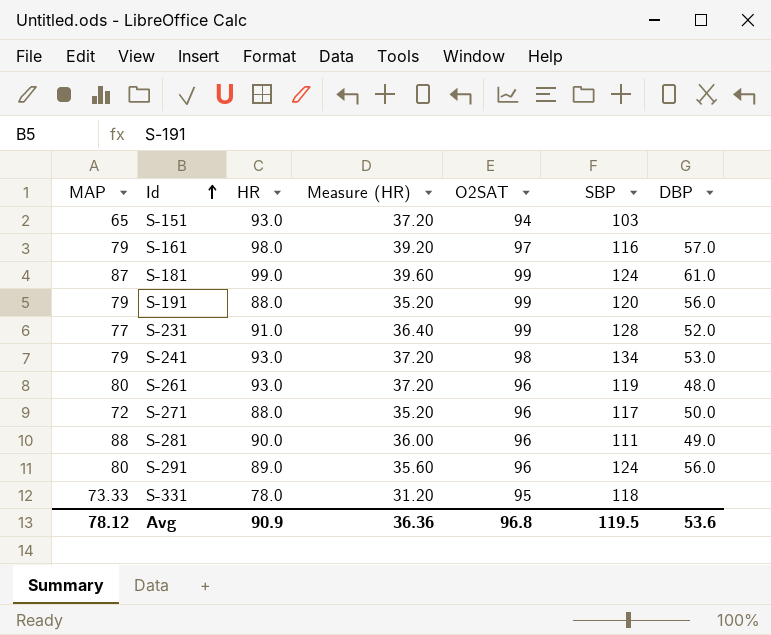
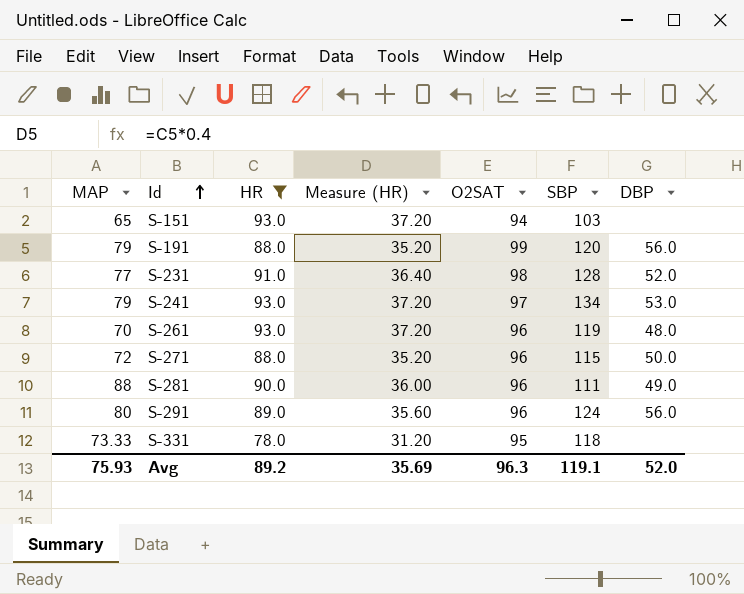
filter: none -> HR <= 93.0
S-231 | O2SAT: 99 -> 98
S-241 | O2SAT: 98 -> 97
S-261 | MAP: 80 -> 70
S-271 | SBP: 117 -> 115
Avg | MAP: 78.12 -> 75.93
Avg | HR: 90.9 -> 89.2
Avg | Measure (HR): 36.36 -> 35.69
Avg | O2SAT: 96.8 -> 96.3
Avg | SBP: 119.5 -> 119.1
Avg | DBP: 53.6 -> 52.0

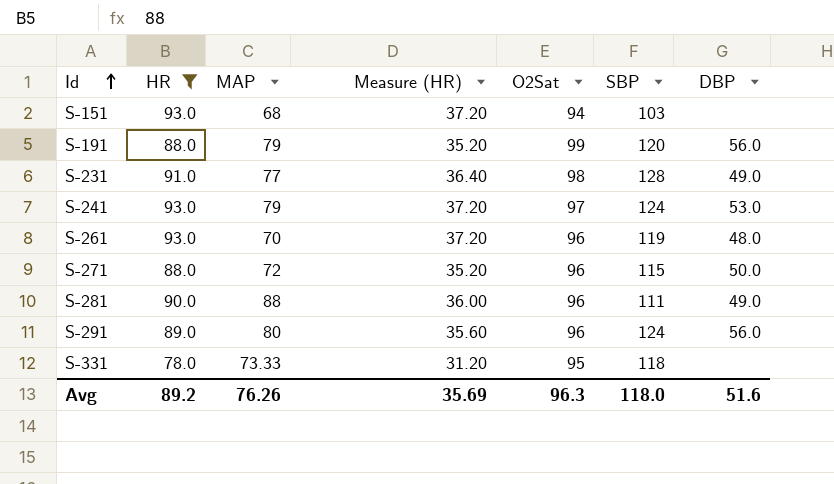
column MAP | position: 1 -> 3
column name: O2SAT -> O2Sat
S-151 | MAP: 65 -> 68
S-231 | DBP: 52.0 -> 49.0
S-241 | SBP: 134 -> 124
Avg | MAP: 75.93 -> 76.26
Avg | SBP: 119.1 -> 118.0
Avg | DBP: 52.0 -> 51.6

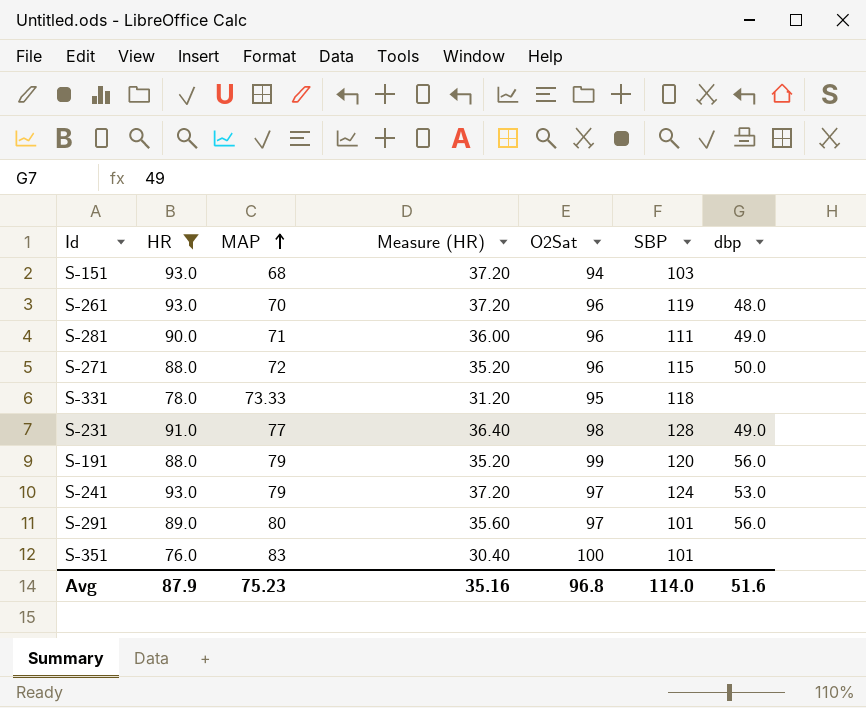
row order: Id ascending -> MAP ascending
column name: DBP -> dbp
S-281 | MAP: 88 -> 71
S-291 | O2Sat: 96 -> 97
S-291 | SBP: 124 -> 101
row S-351: none -> 76.0 | 83 | 30.40 | 100 | 101 | none
Avg | HR: 89.2 -> 87.9
Avg | MAP: 76.26 -> 75.23
Avg | Measure (HR): 35.69 -> 35.16
Avg | O2Sat: 96.3 -> 96.8
Avg | SBP: 118.0 -> 114.0

